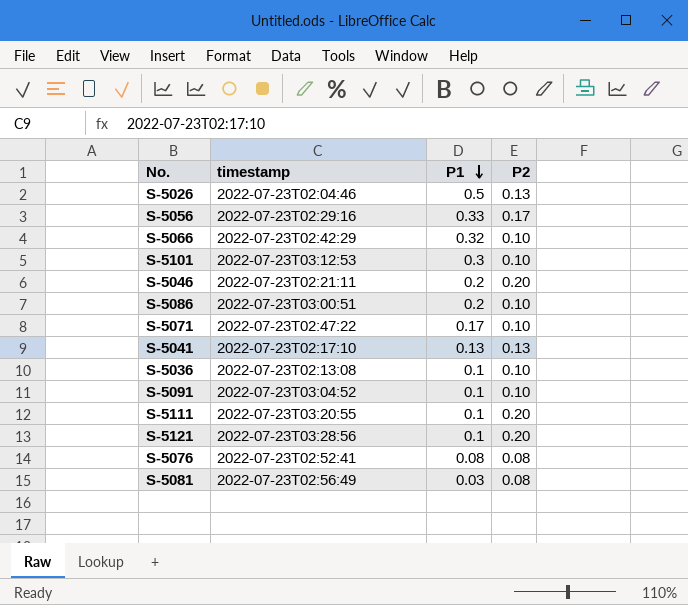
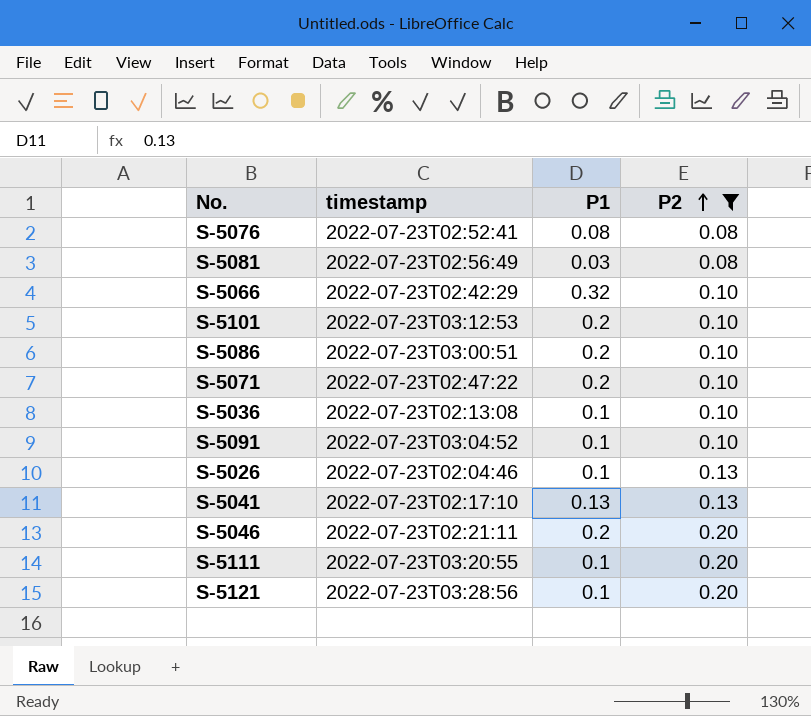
filter: none -> P2 != 0.17
row order: P1 descending -> P2 ascending
S-5101 | P1: 0.3 -> 0.2
S-5071 | P1: 0.17 -> 0.2
S-5026 | P1: 0.5 -> 0.1

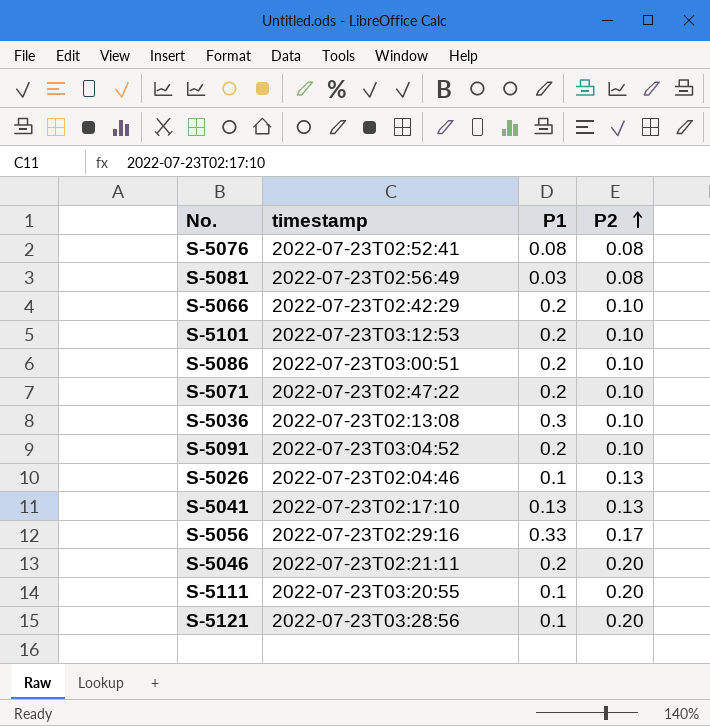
filter: P2 != 0.17 -> none
S-5066 | P1: 0.32 -> 0.2
S-5036 | P1: 0.1 -> 0.3
S-5091 | P1: 0.1 -> 0.2

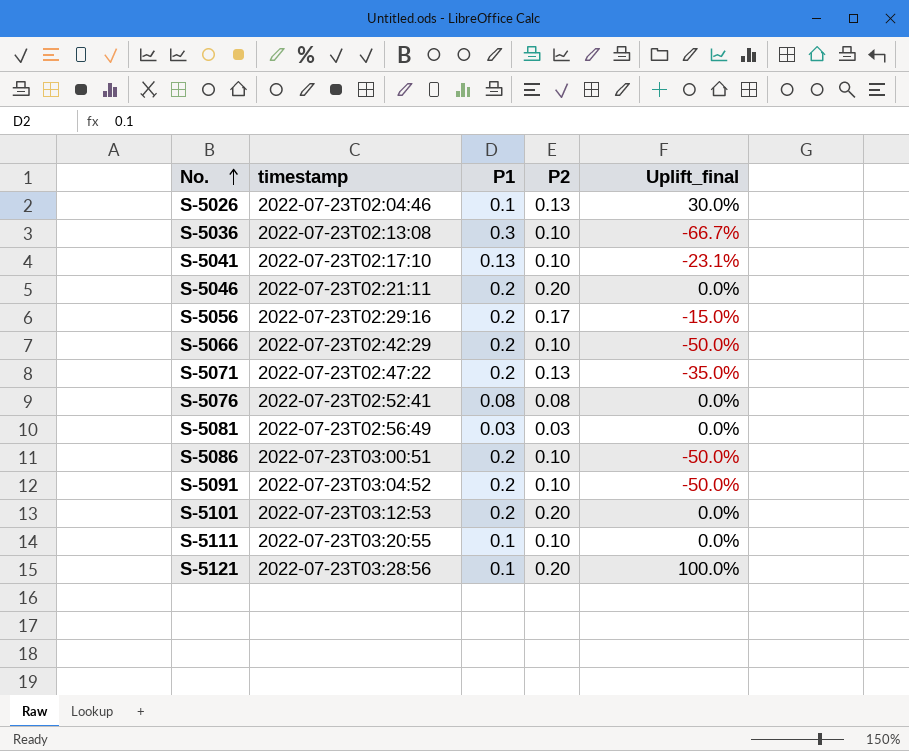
row order: P2 ascending -> No. ascending
column Uplift_final | formula: none -> ([P2] - [P1]) / [P1]
S-5041 | P2: 0.13 -> 0.10
S-5056 | P1: 0.33 -> 0.2
S-5071 | P2: 0.10 -> 0.13
S-5081 | P2: 0.08 -> 0.03
S-5101 | P2: 0.10 -> 0.20
S-5111 | P2: 0.20 -> 0.10

